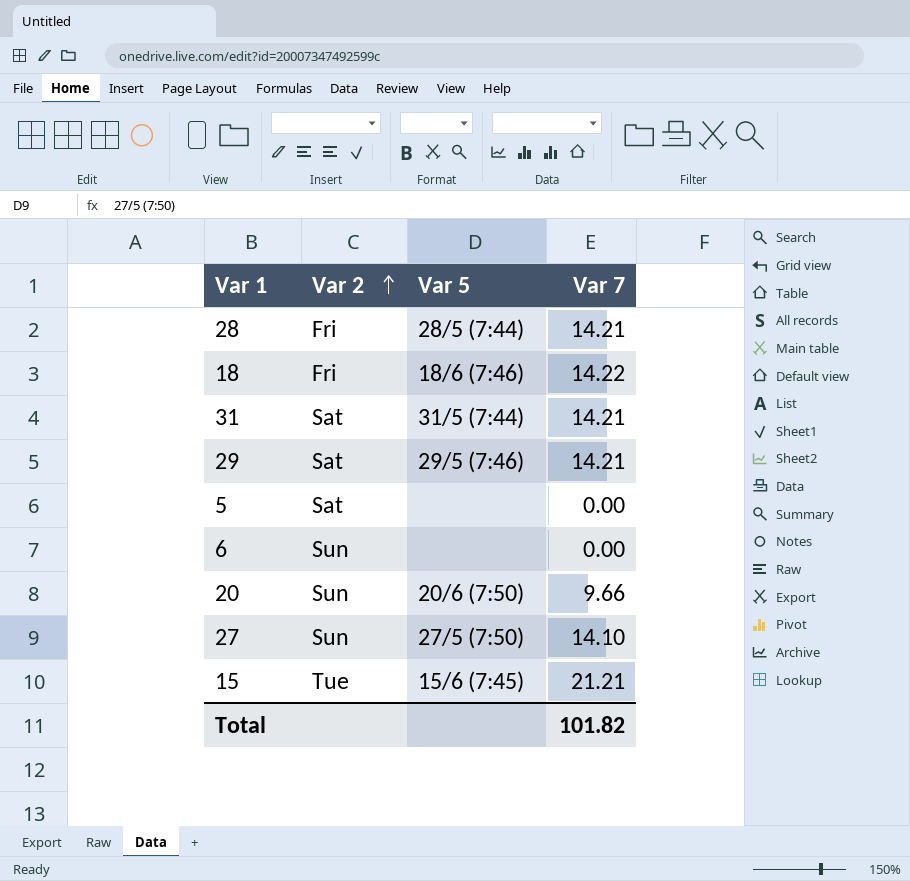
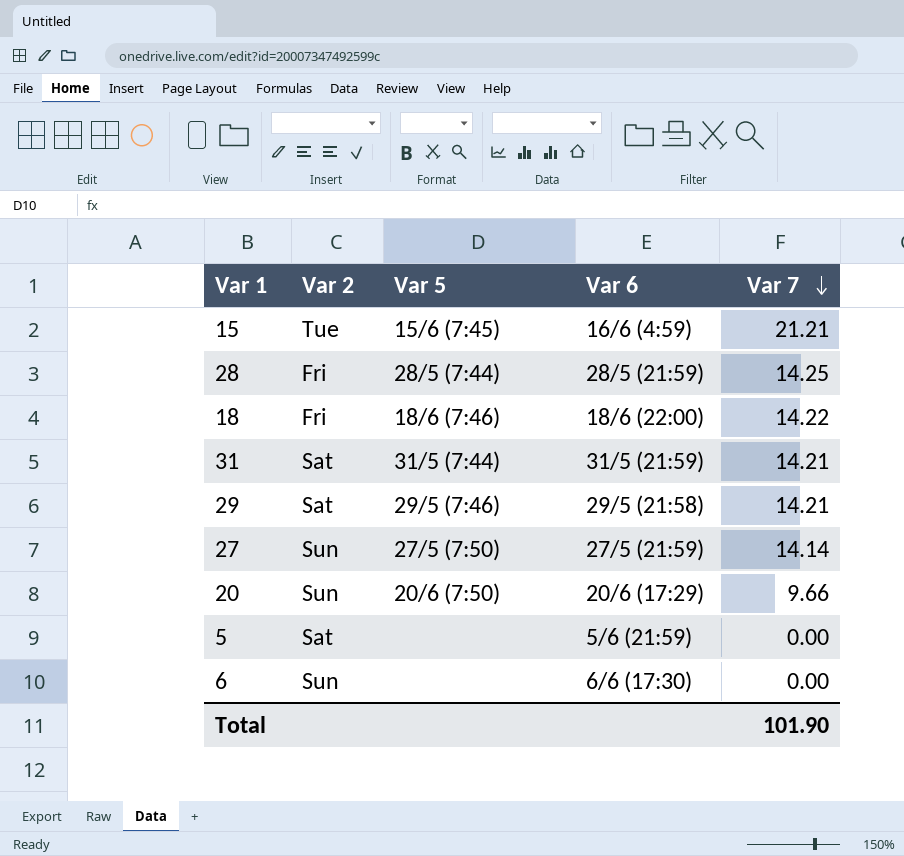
row order: Var 2 ascending -> Var 7 descending
column Var 6 | position: none -> 4
28 | Var 7: 14.21 -> 14.25
27 | Var 7: 14.10 -> 14.14
Total | Var 7: 101.82 -> 101.90

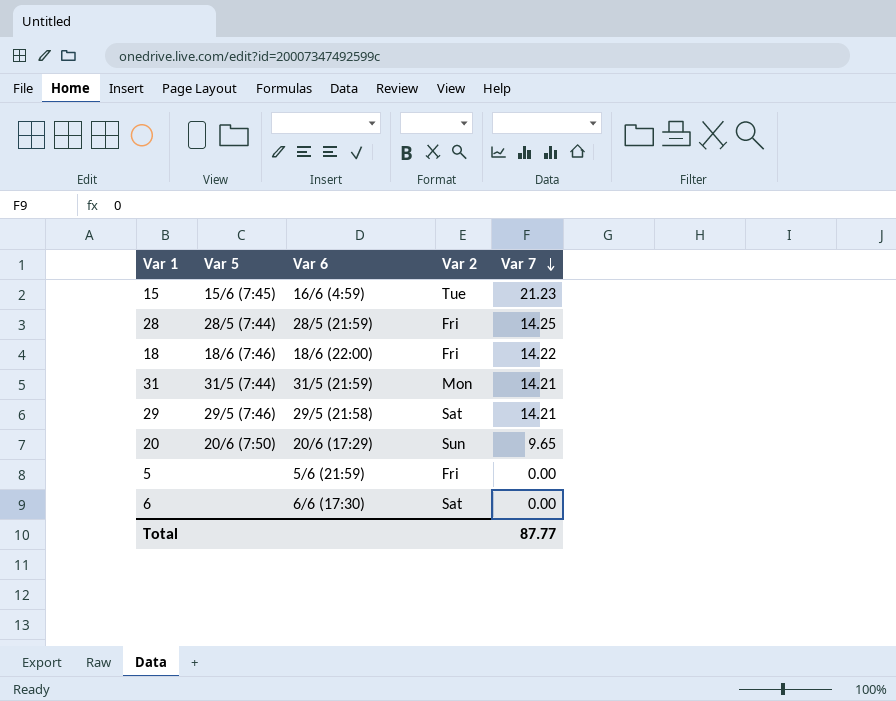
column Var 2 | position: 2 -> 4
row 27: Sun | 27/5 (7:50) | 27/5 (21:59) | 14.14 -> none
15 | Var 7: 21.21 -> 21.23
31 | Var 2: Sat -> Mon
20 | Var 7: 9.66 -> 9.65
5 | Var 2: Sat -> Fri
6 | Var 2: Sun -> Sat
Total | Var 7: 101.90 -> 87.77

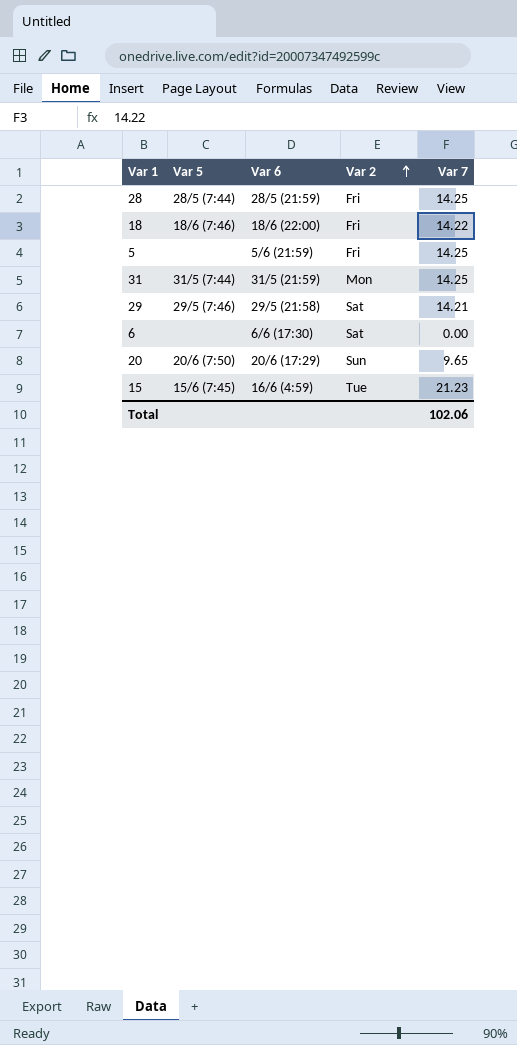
row order: Var 7 descending -> Var 2 ascending
5 | Var 7: 0.00 -> 14.25
31 | Var 7: 14.21 -> 14.25
Total | Var 7: 87.77 -> 102.06

